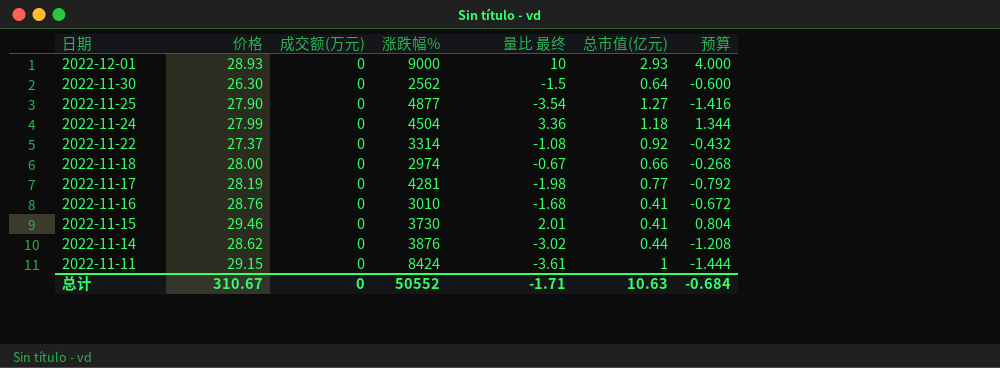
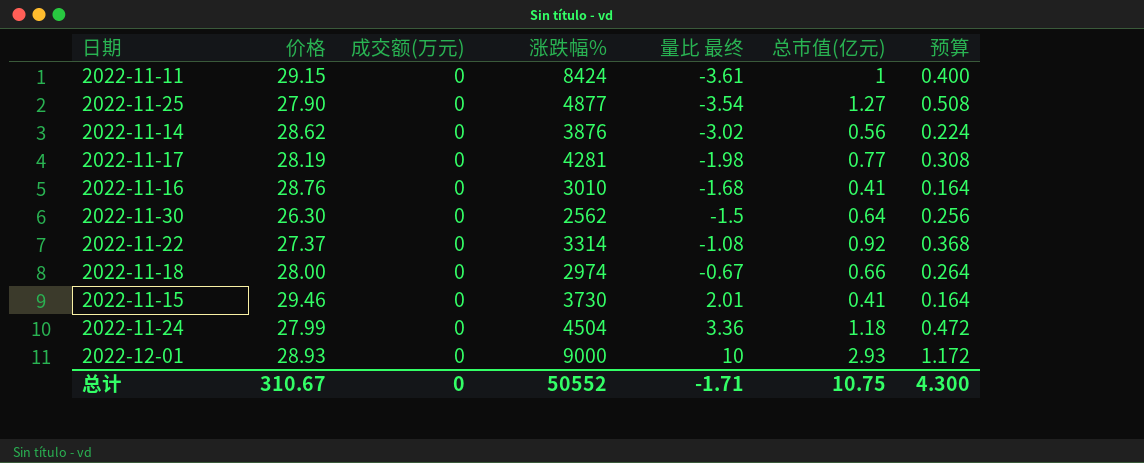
row order: 日期 descending -> 量比 最终 ascending
column 预算 | formula: [量比 最终] * 0.4 -> [总市值(亿元)] * 0.4
2022-11-14 | 总市值(亿元): 0.44 -> 0.56
总计 | 总市值(亿元): 10.63 -> 10.75
总计 | 预算: -0.684 -> 4.300

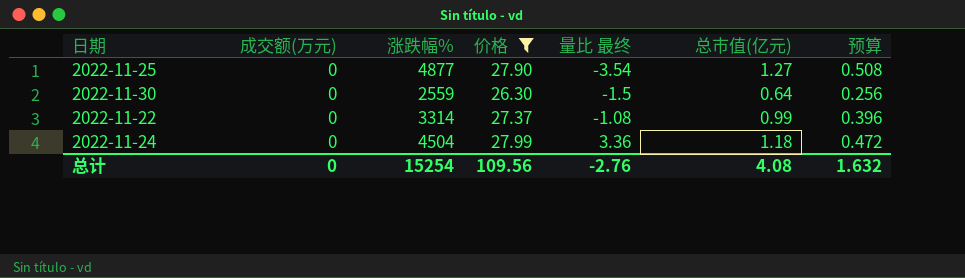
filter: none -> 价格 <= 27.99
column 价格 | position: 2 -> 4
2022-11-30 | 涨跌幅%: 2562 -> 2559
2022-11-22 | 总市值(亿元): 0.92 -> 0.99
2022-11-22 | 预算: 0.368 -> 0.396
总计 | 涨跌幅%: 50552 -> 15254
总计 | 价格: 310.67 -> 109.56
总计 | 量比 最终: -1.71 -> -2.76
总计 | 总市值(亿元): 10.75 -> 4.08
总计 | 预算: 4.300 -> 1.632

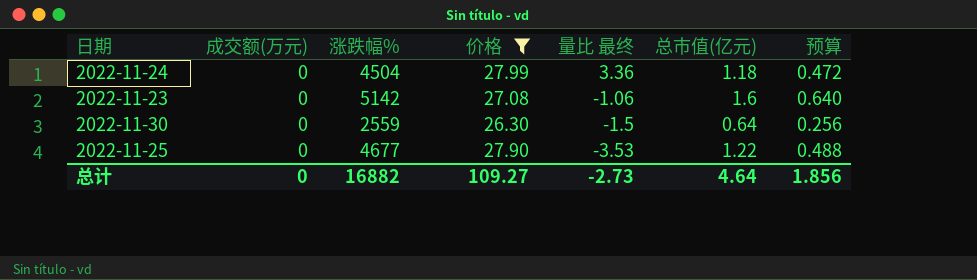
row order: 量比 最终 ascending -> 量比 最终 descending
row 2022-11-22: 0 | 3314 | 27.37 | -1.08 | 0.99 | 0.396 -> none
row 2022-11-23: none -> 0 | 5142 | 27.08 | -1.06 | 1.6 | 0.640
2022-11-25 | 涨跌幅%: 4877 -> 4677
2022-11-25 | 量比 最终: -3.54 -> -3.53
2022-11-25 | 总市值(亿元): 1.27 -> 1.22
2022-11-25 | 预算: 0.508 -> 0.488
总计 | 涨跌幅%: 15254 -> 16882
总计 | 价格: 109.56 -> 109.27
总计 | 量比 最终: -2.76 -> -2.73
总计 | 总市值(亿元): 4.08 -> 4.64
总计 | 预算: 1.632 -> 1.856

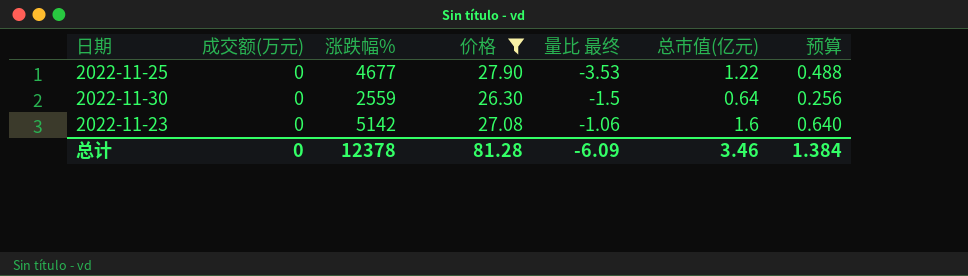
row order: 量比 最终 descending -> 量比 最终 ascending
row 2022-11-24: 0 | 4504 | 27.99 | 3.36 | 1.18 | 0.472 -> none
总计 | 涨跌幅%: 16882 -> 12378
总计 | 价格: 109.27 -> 81.28
总计 | 量比 最终: -2.73 -> -6.09
总计 | 总市值(亿元): 4.64 -> 3.46
总计 | 预算: 1.856 -> 1.384

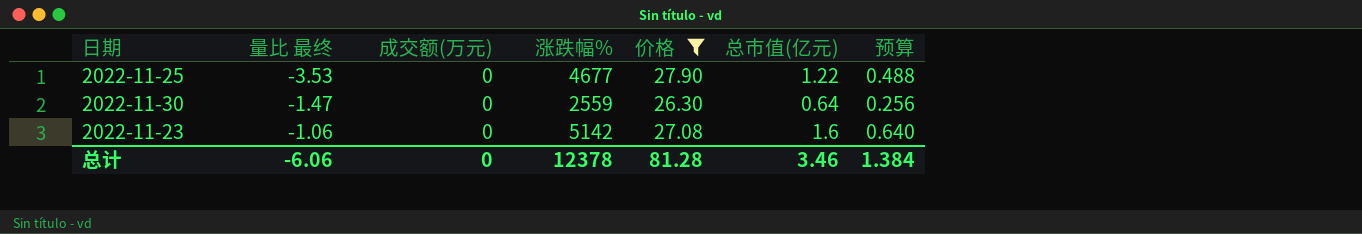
column 量比 最终 | position: 5 -> 2
2022-11-30 | 量比 最终: -1.5 -> -1.47
总计 | 量比 最终: -6.09 -> -6.06

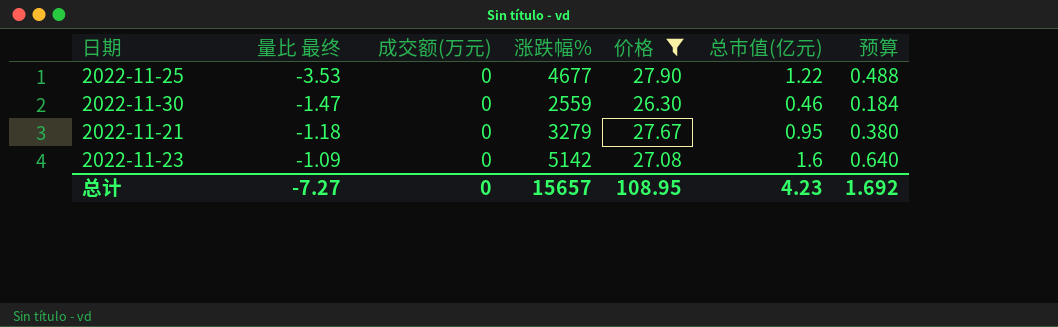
2022-11-30 | 总市值(亿元): 0.64 -> 0.46
2022-11-30 | 预算: 0.256 -> 0.184
row 2022-11-21: none -> -1.18 | 0 | 3279 | 27.67 | 0.95 | 0.380
2022-11-23 | 量比 最终: -1.06 -> -1.09
总计 | 量比 最终: -6.06 -> -7.27
总计 | 涨跌幅%: 12378 -> 15657
总计 | 价格: 81.28 -> 108.95
总计 | 总市值(亿元): 3.46 -> 4.23
总计 | 预算: 1.384 -> 1.692

